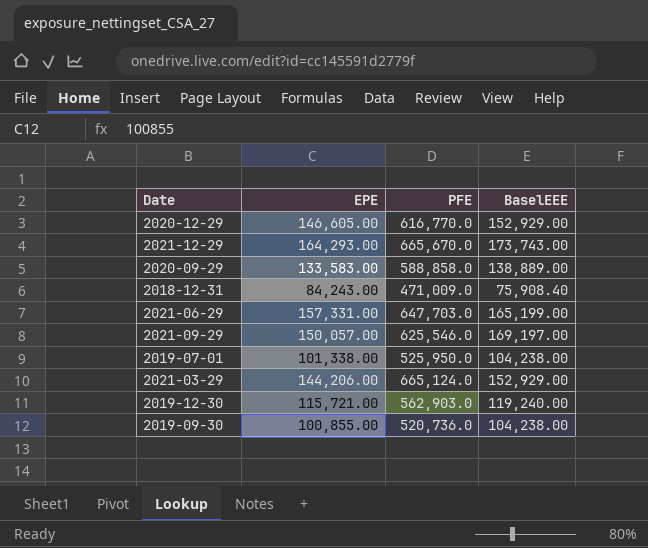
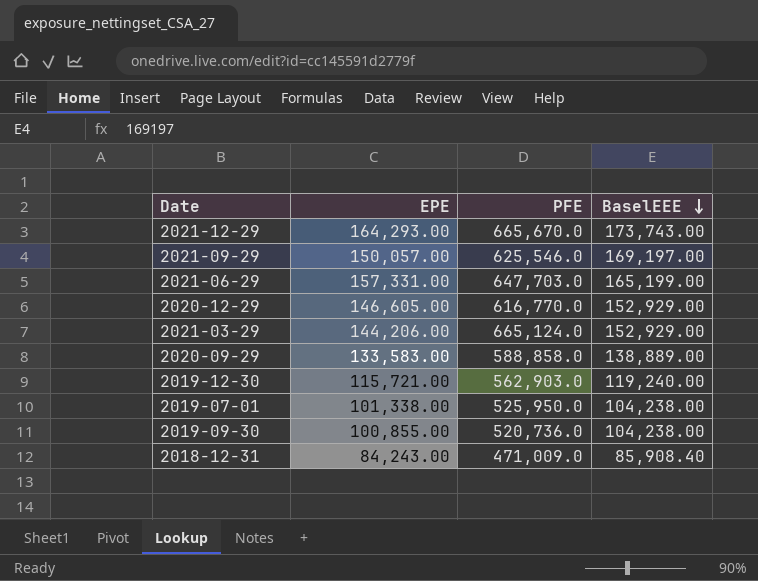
row order: none -> BaselEEE descending
2018-12-31 | BaselEEE: 75,908.40 -> 85,908.40

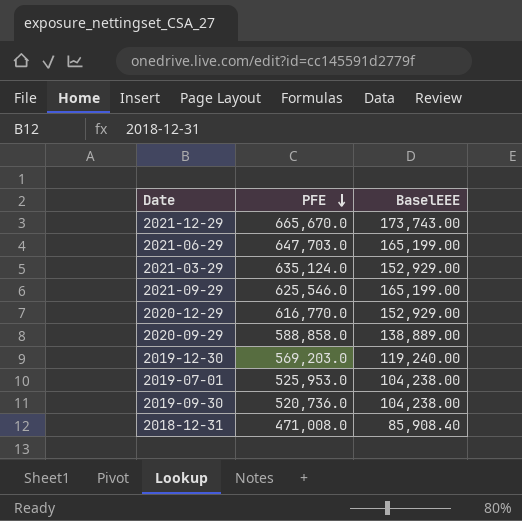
row order: BaselEEE descending -> PFE descending
column EPE | position: 2 -> none
2021-03-29 | PFE: 665,124.0 -> 635,124.0
2021-09-29 | BaselEEE: 169,197.00 -> 165,199.00
2019-12-30 | PFE: 562,903.0 -> 569,203.0
2019-07-01 | PFE: 525,950.0 -> 525,953.0
2018-12-31 | PFE: 471,009.0 -> 471,008.0

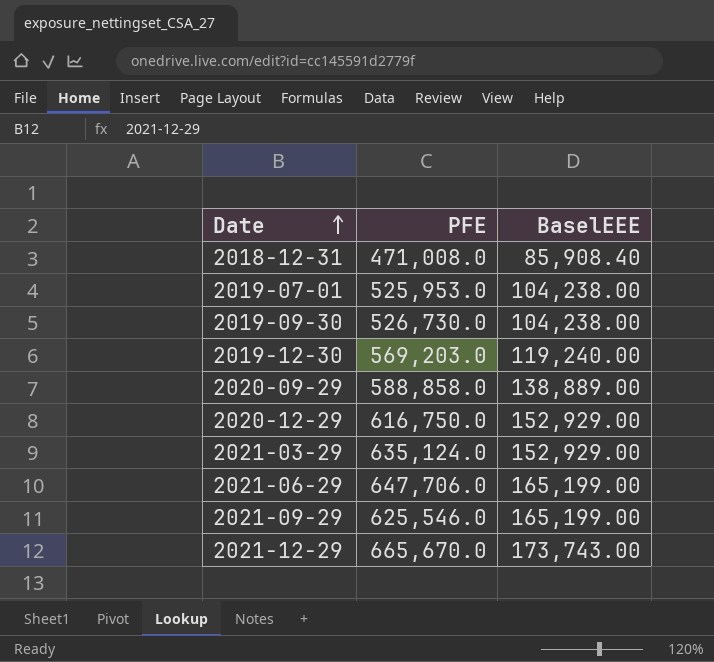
row order: PFE descending -> Date ascending
2019-09-30 | PFE: 520,736.0 -> 526,730.0
2020-12-29 | PFE: 616,770.0 -> 616,750.0
2021-06-29 | PFE: 647,703.0 -> 647,706.0

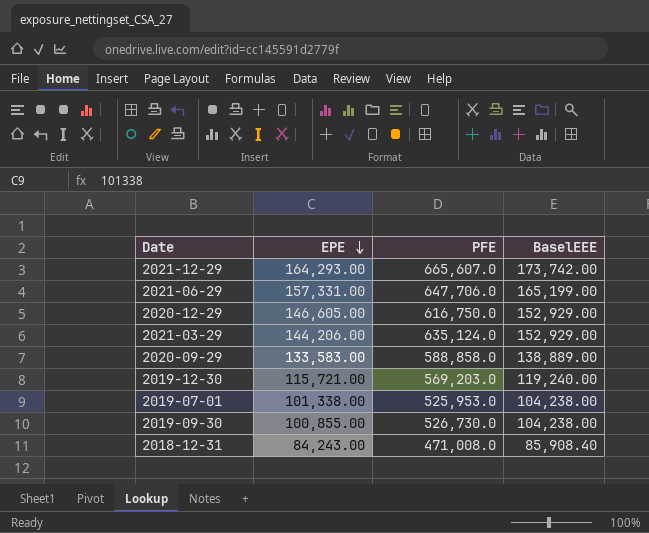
row order: Date ascending -> EPE descending
column EPE | position: none -> 2
row 2021-09-29: 625,546.0 | 165,199.00 -> none
2021-12-29 | PFE: 665,670.0 -> 665,607.0
2021-12-29 | BaselEEE: 173,743.00 -> 173,742.00

